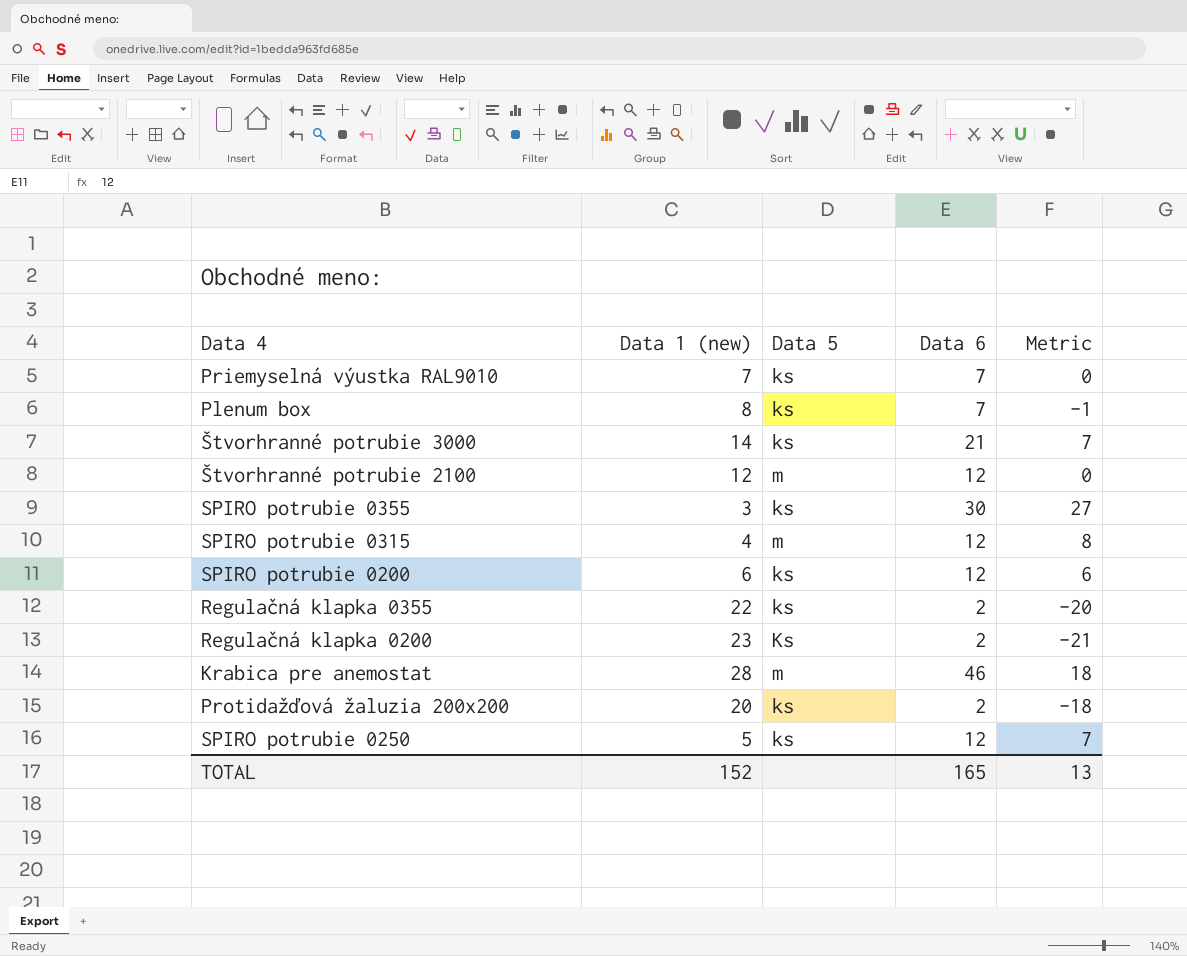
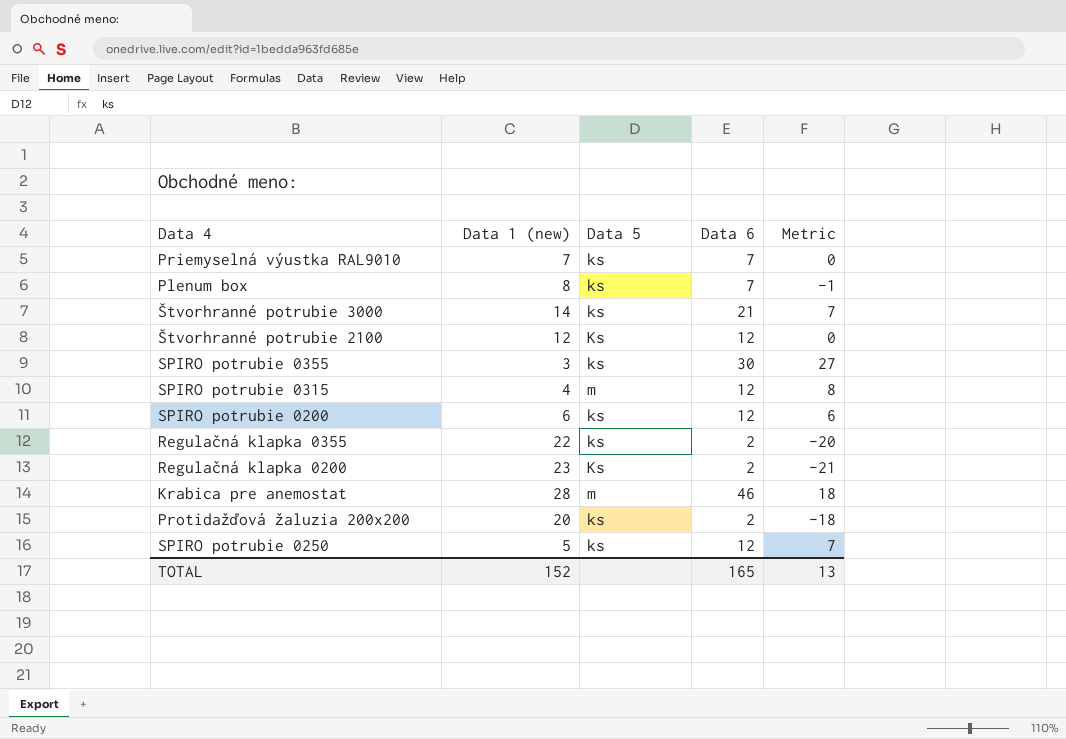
Štvorhranné potrubie 2100 | Data 5: m -> Ks

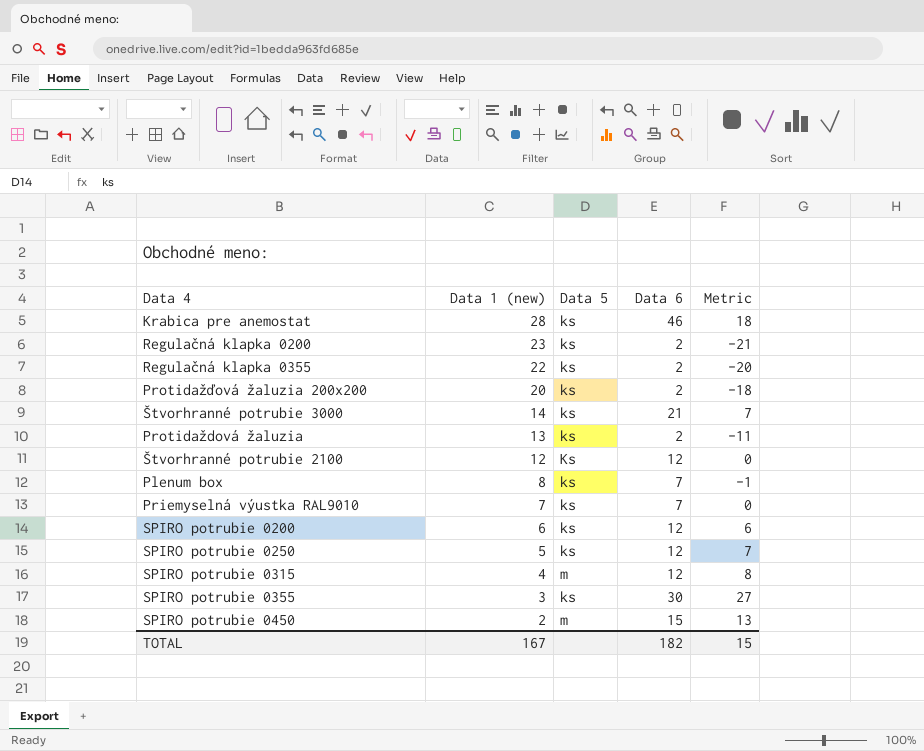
row order: none -> Data 1 (new) descending
Krabica pre anemostat | Data 5: m -> ks
Regulačná klapka 0200 | Data 5: Ks -> ks
row Protidaždová žaluzia: none -> 13 | ks | 2 | -11
row SPIRO potrubie 0450: none -> 2 | m | 15 | 13
TOTAL | Data 1 (new): 152 -> 167
TOTAL | Data 6: 165 -> 182
TOTAL | Metric: 13 -> 15

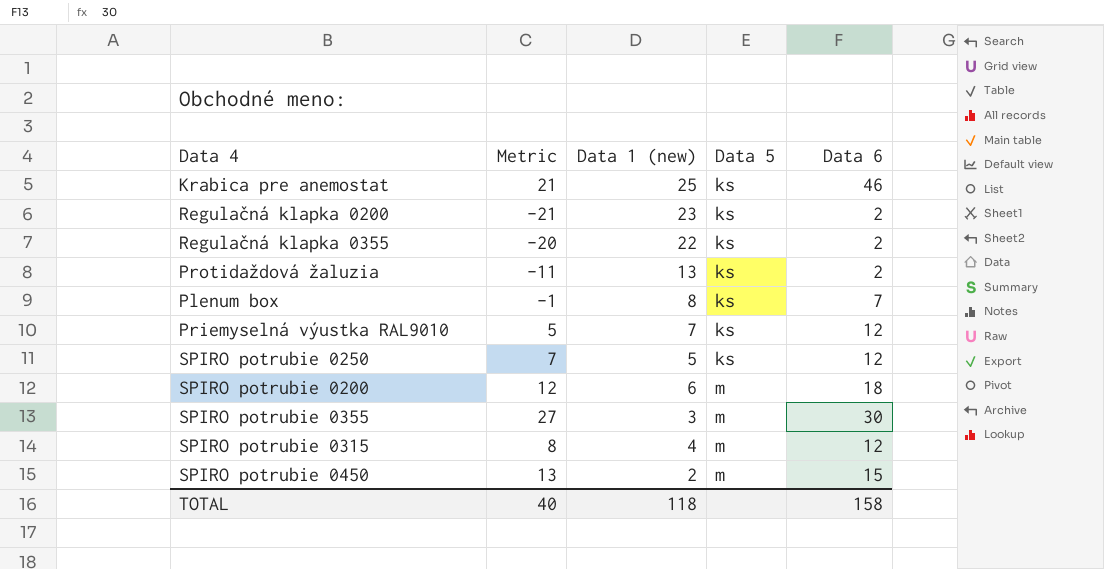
row order: Data 1 (new) descending -> Data 5 ascending
column Metric | position: 5 -> 2
row Protidažďová žaluzia 200x200: 20 | ks | 2 | -18 -> none
row Štvorhranné potrubie 3000: 14 | ks | 21 | 7 -> none
row Štvorhranné potrubie 2100: 12 | Ks | 12 | 0 -> none
Krabica pre anemostat | Metric: 18 -> 21
Krabica pre anemostat | Data 1 (new): 28 -> 25
Priemyselná výustka RAL9010 | Metric: 0 -> 5
Priemyselná výustka RAL9010 | Data 6: 7 -> 12
SPIRO potrubie 0200 | Metric: 6 -> 12
SPIRO potrubie 0200 | Data 5: ks -> m
SPIRO potrubie 0200 | Data 6: 12 -> 18
SPIRO potrubie 0355 | Data 5: ks -> m
TOTAL | Metric: 15 -> 40
TOTAL | Data 1 (new): 167 -> 118
TOTAL | Data 6: 182 -> 158

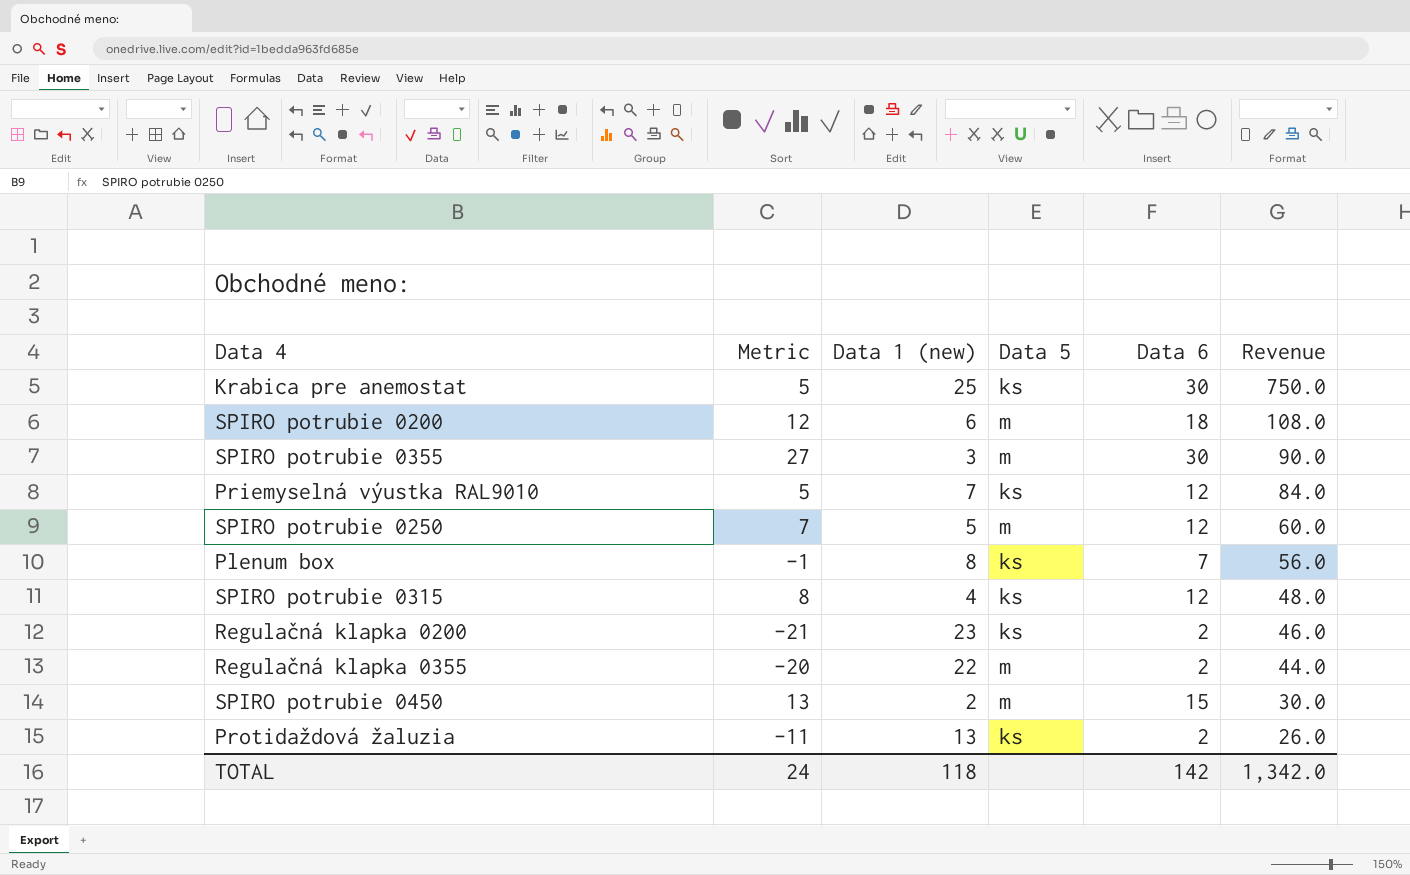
row order: Data 5 ascending -> Revenue descending
column Revenue | formula: none -> [Data 1 (new)] * [Data 6]
Krabica pre anemostat | Metric: 21 -> 5
Krabica pre anemostat | Data 6: 46 -> 30
SPIRO potrubie 0250 | Data 5: ks -> m
SPIRO potrubie 0315 | Data 5: m -> ks
Regulačná klapka 0355 | Data 5: ks -> m
TOTAL | Metric: 40 -> 24
TOTAL | Data 6: 158 -> 142

